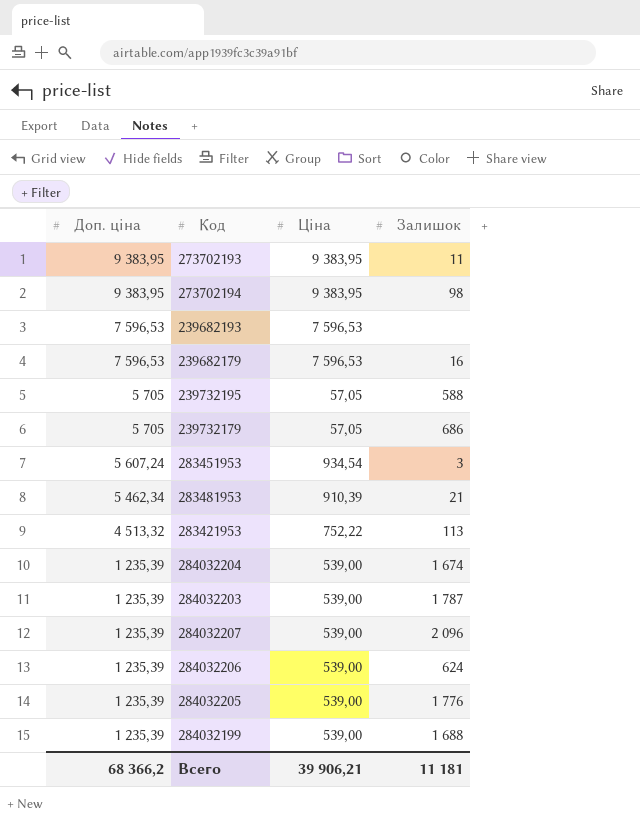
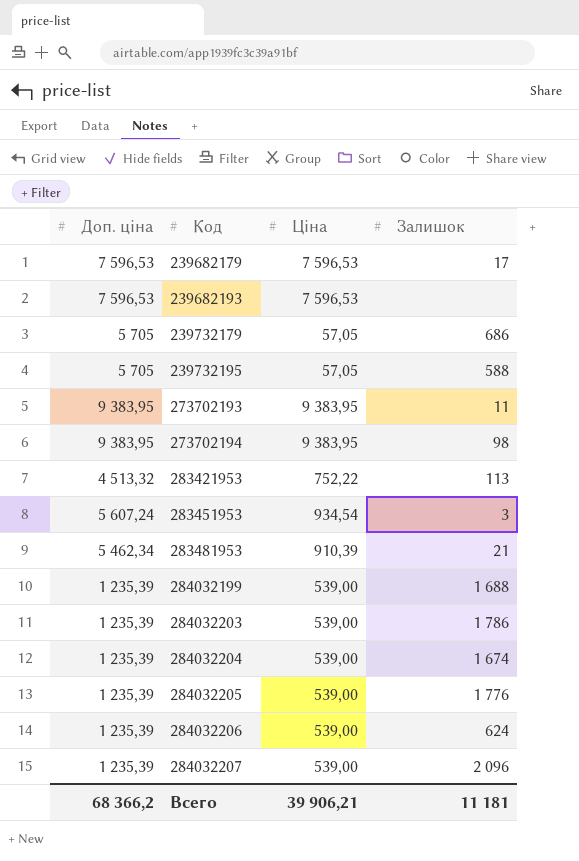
row order: Доп. ціна descending -> Код ascending
239682179 | Залишок: 16 -> 17
284032203 | Залишок: 1 787 -> 1 786

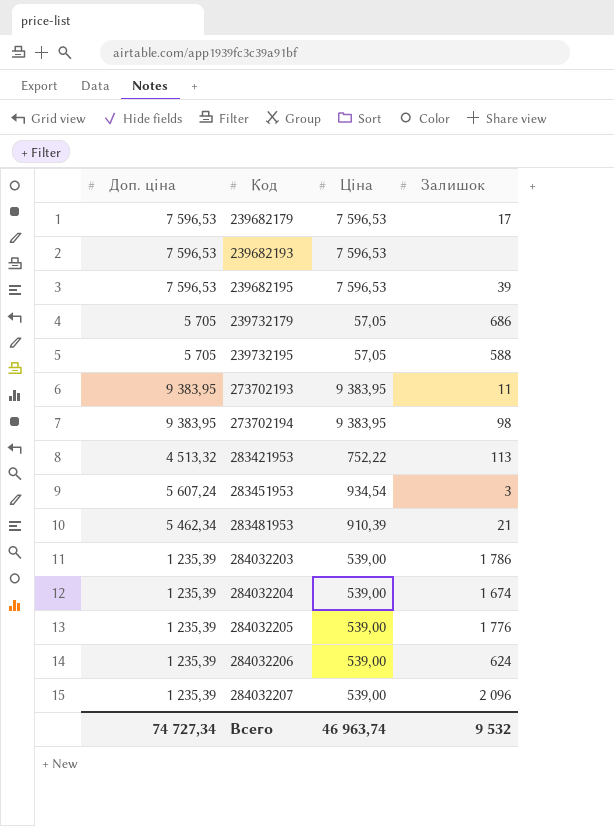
row 284032199: 1 235,39 | 539,00 | 1 688 -> none
row 239682195: none -> 7 596,53 | 7 596,53 | 39
Всего | Доп. ціна: 68 366,2 -> 74 727,34
Всего | Ціна: 39 906,21 -> 46 963,74
Всего | Залишок: 11 181 -> 9 532

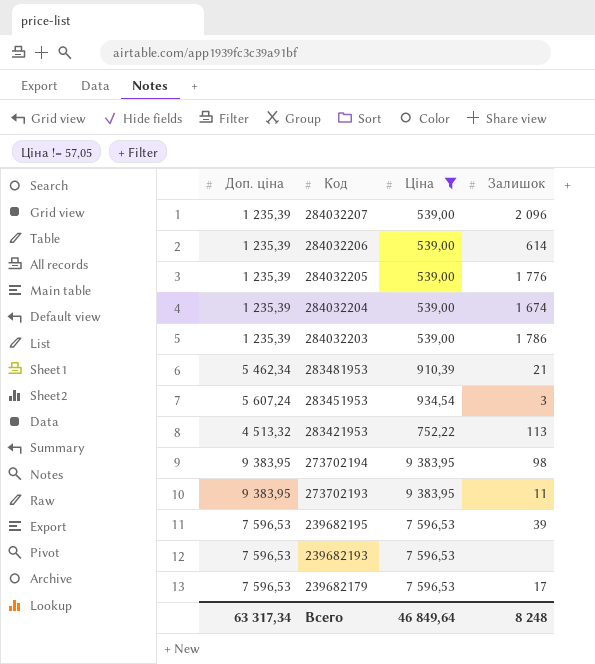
filter: none -> Ціна != 57,05
row order: Код ascending -> Код descending
284032206 | Залишок: 624 -> 614
Всего | Доп. ціна: 74 727,34 -> 63 317,34
Всего | Ціна: 46 963,74 -> 46 849,64
Всего | Залишок: 9 532 -> 8 248

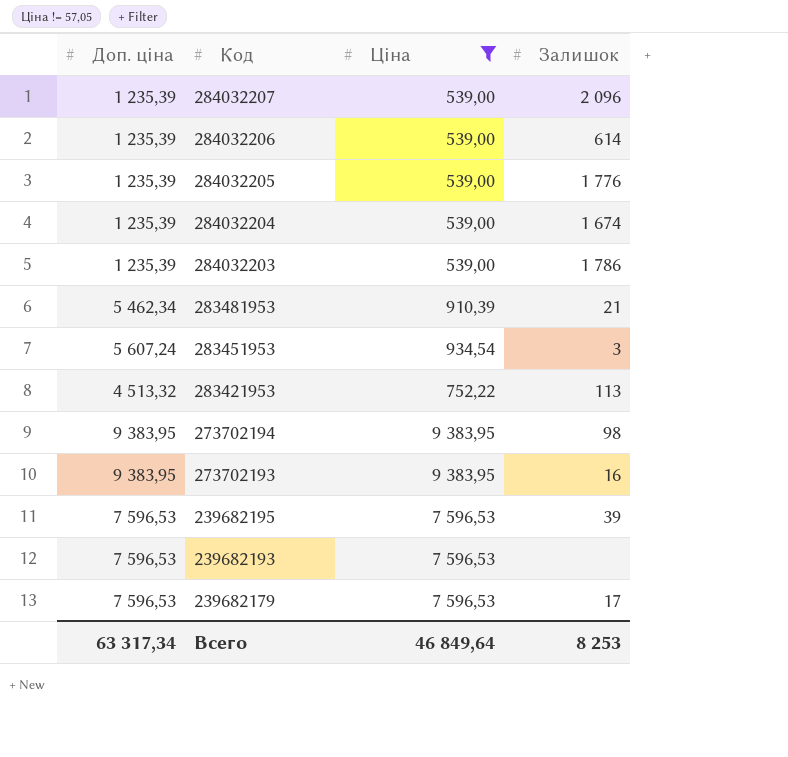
273702193 | Залишок: 11 -> 16
Всего | Залишок: 8 248 -> 8 253

